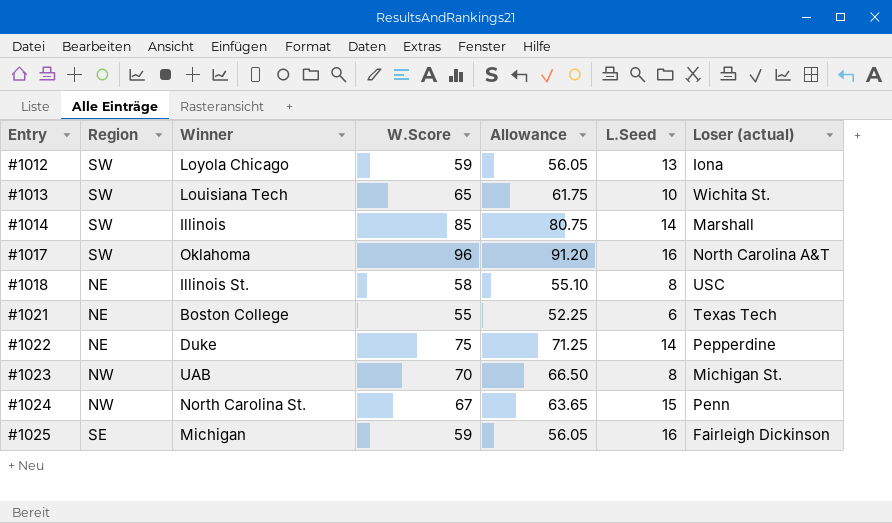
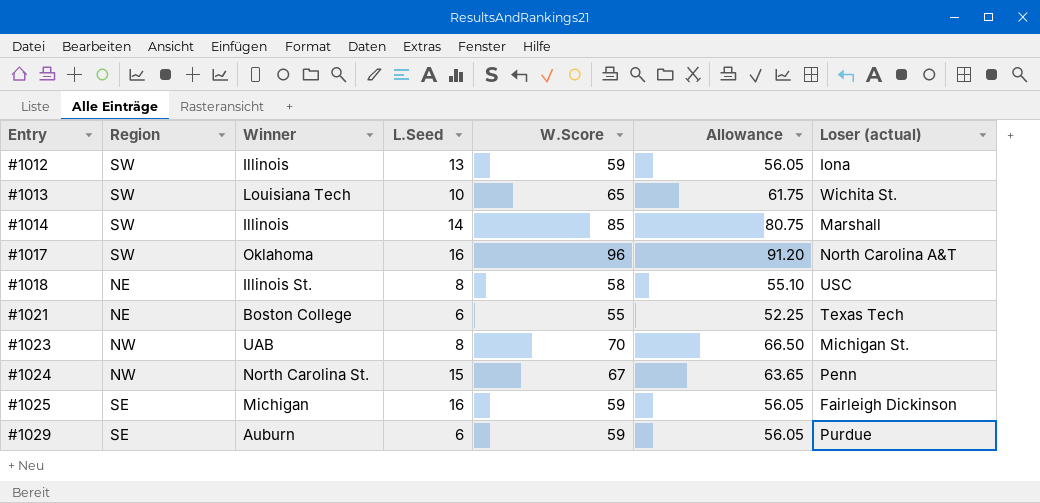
column L.Seed | position: 6 -> 4
row #1022: NE | Duke | 75 | 71.25 | 14 | Pepperdine -> none
#1012 | Winner: Loyola Chicago -> Illinois
row #1029: none -> SE | Auburn | 6 | 59 | 56.05 | Purdue

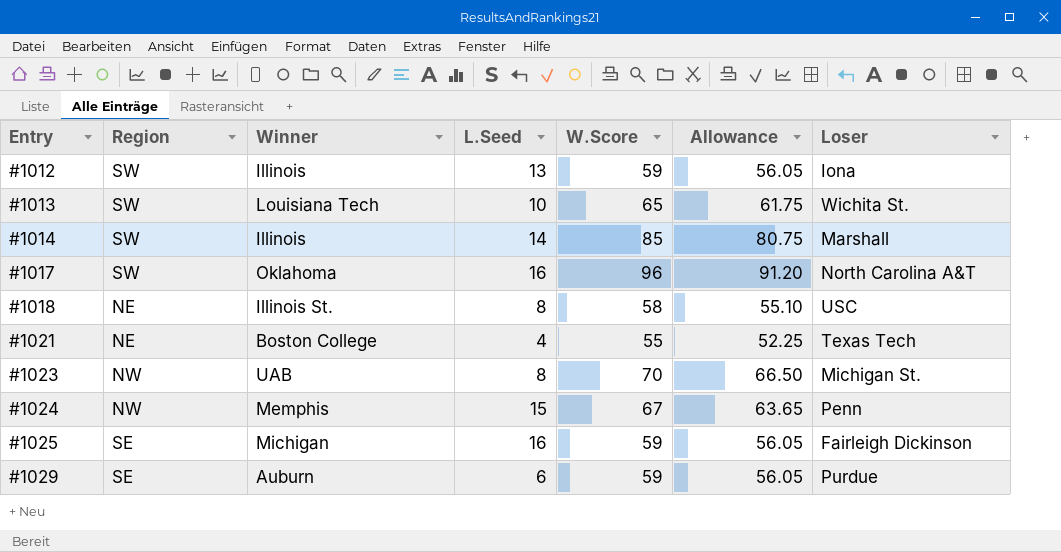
column name: Loser (actual) -> Loser
#1021 | L.Seed: 6 -> 4
#1024 | Winner: North Carolina St. -> Memphis

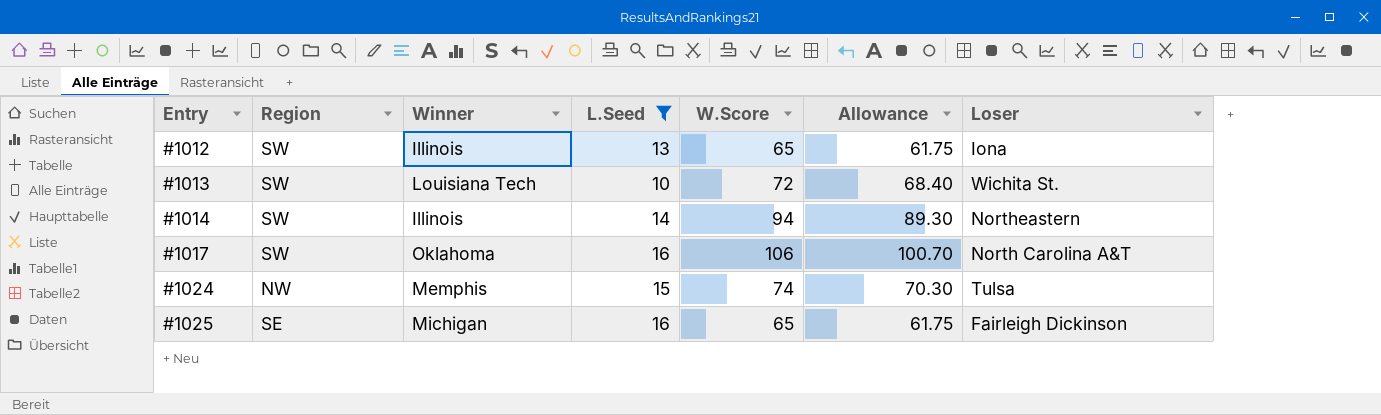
filter: none -> L.Seed >= 10
#1012 | W.Score: 59 -> 65
#1012 | Allowance: 56.05 -> 61.75
#1013 | W.Score: 65 -> 72
#1013 | Allowance: 61.75 -> 68.40
#1014 | W.Score: 85 -> 94
#1014 | Allowance: 80.75 -> 89.30
#1014 | Loser: Marshall -> Northeastern
#1017 | W.Score: 96 -> 106
#1017 | Allowance: 91.20 -> 100.70
#1024 | W.Score: 67 -> 74
#1024 | Allowance: 63.65 -> 70.30
#1024 | Loser: Penn -> Tulsa
#1025 | W.Score: 59 -> 65
#1025 | Allowance: 56.05 -> 61.75

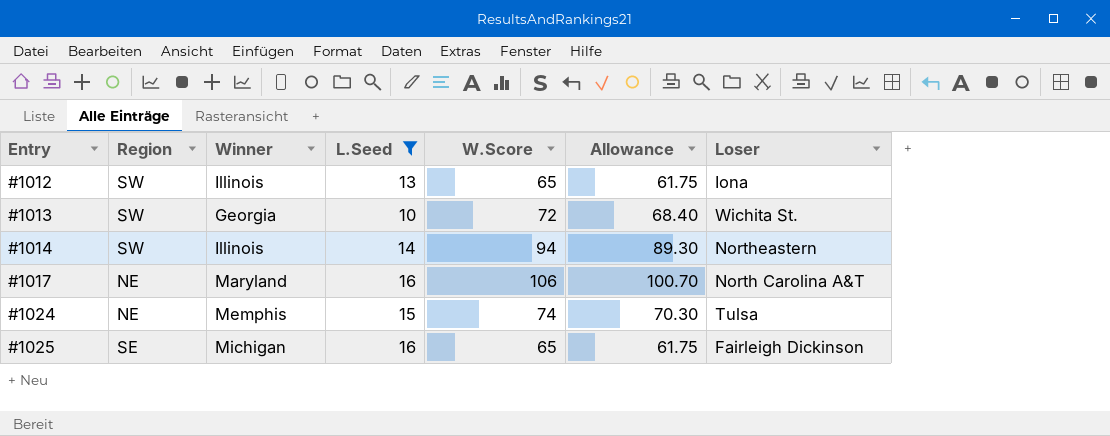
#1013 | Winner: Louisiana Tech -> Georgia
#1017 | Region: SW -> NE
#1017 | Winner: Oklahoma -> Maryland
#1024 | Region: NW -> NE

